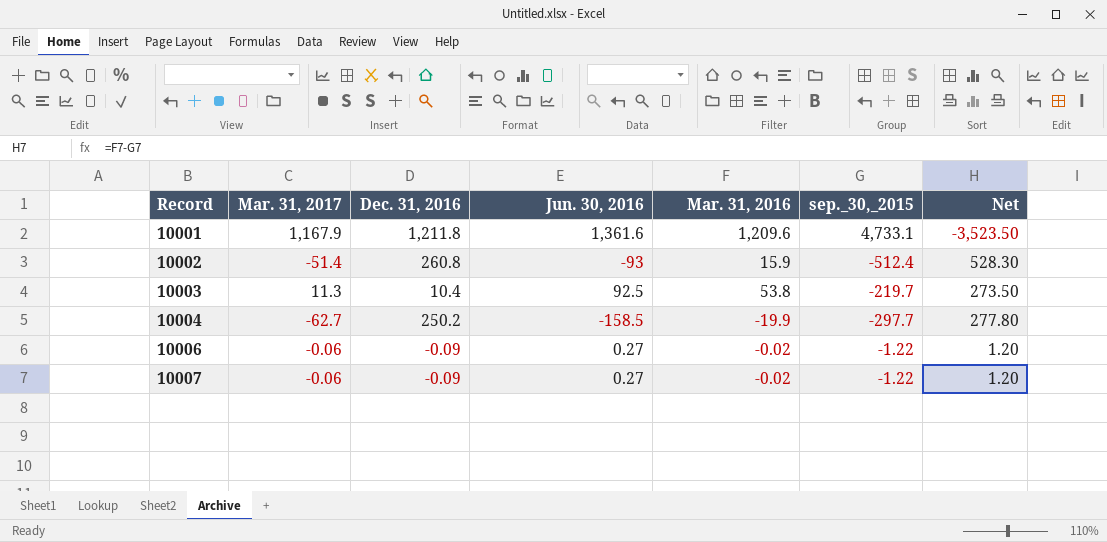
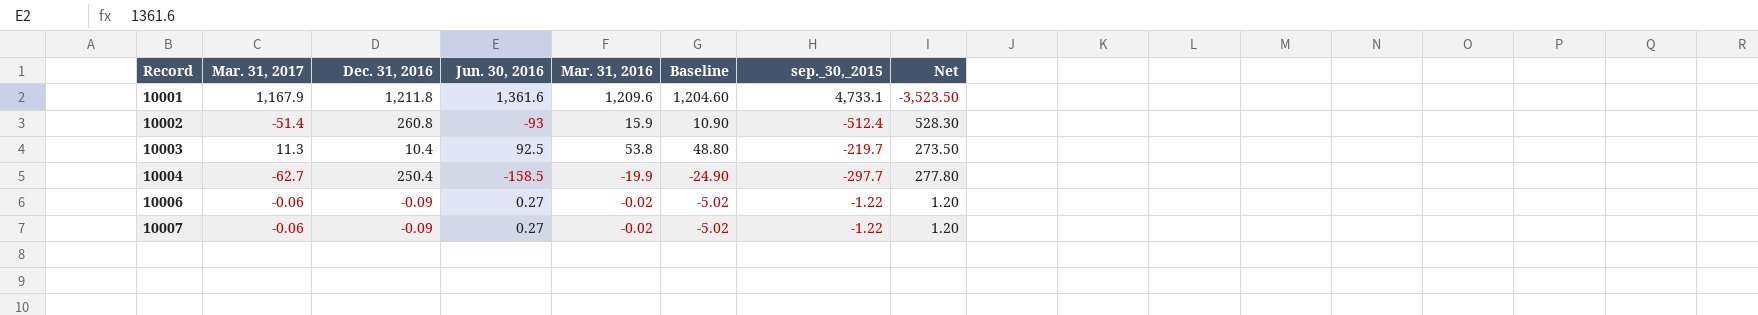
column Baseline | formula: none -> [Mar. 31, 2016] - 5
10004 | Dec. 31, 2016: 250.2 -> 250.4

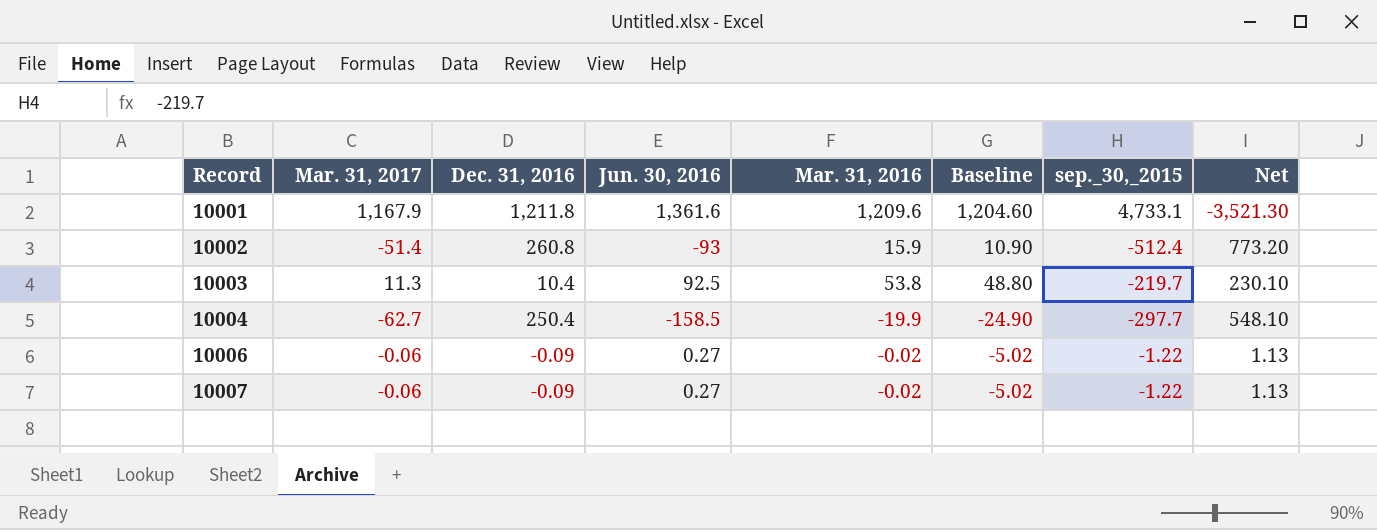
column Net | formula: [Mar. 31, 2016] - [sep._30,_2015] -> [Dec. 31, 2016] - [sep._30,_2015]

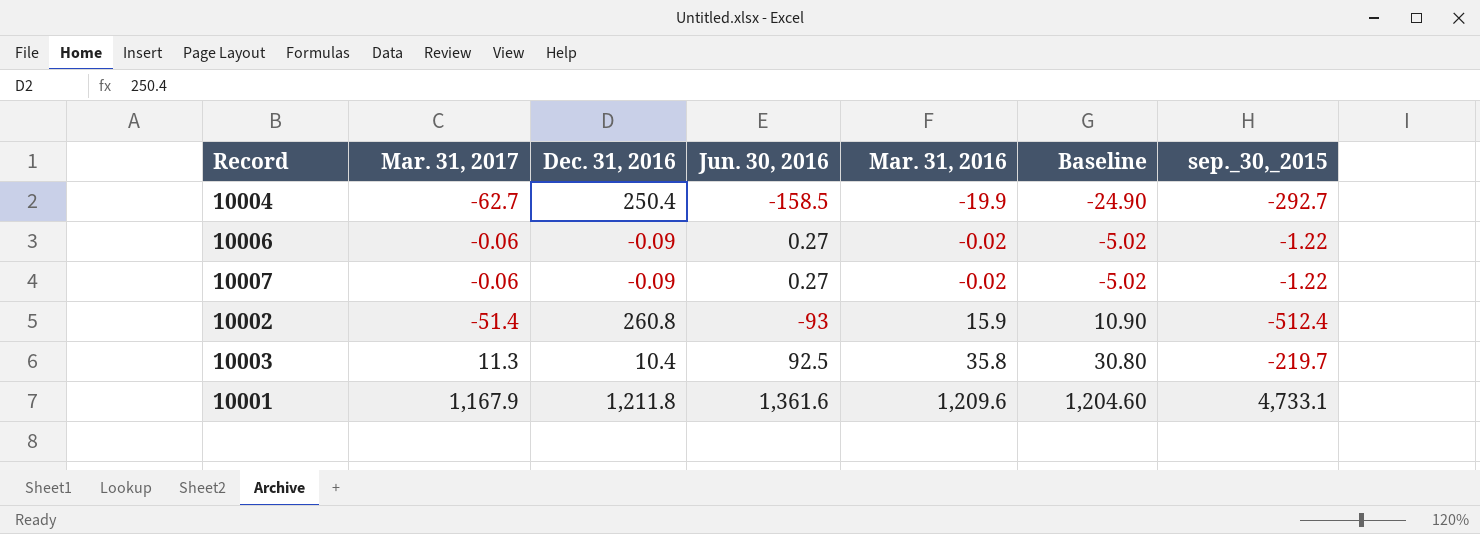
row order: Record ascending -> Mar. 31, 2016 ascending
column Net | formula: [Dec. 31, 2016] - [sep._30,_2015] -> none
10004 | sep._30,_2015: -297.7 -> -292.7
10003 | Mar. 31, 2016: 53.8 -> 35.8
10003 | Baseline: 48.80 -> 30.80

